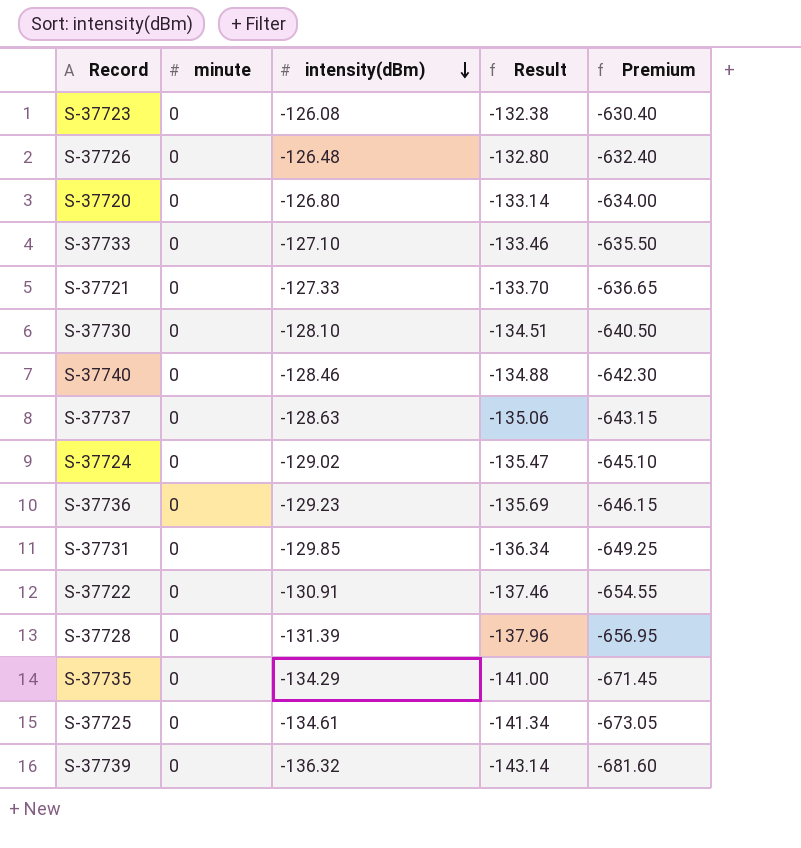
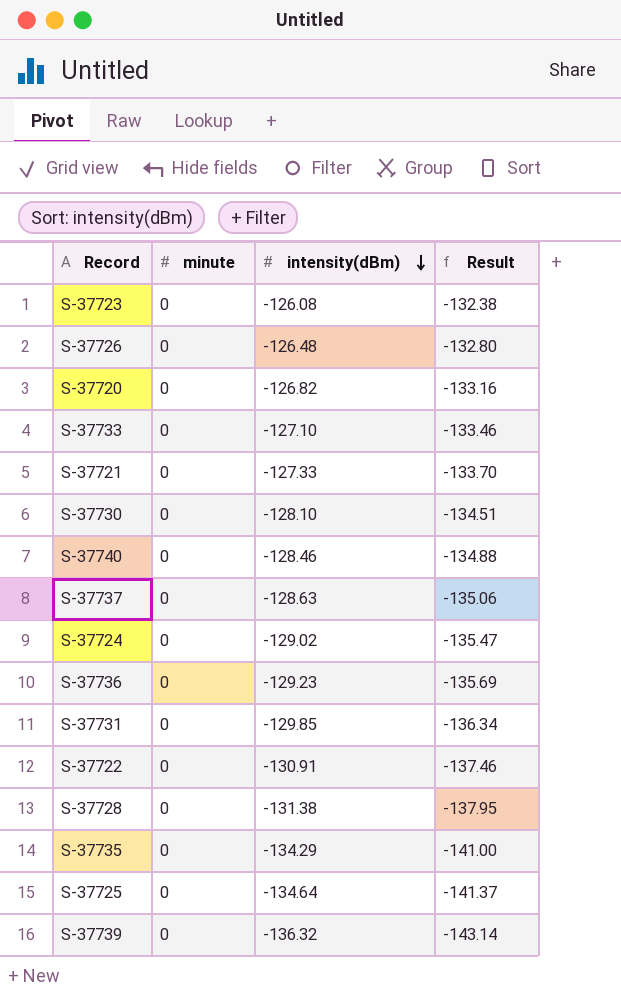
column Premium | formula: [intensity(dBm)] * 5 -> none
S-37720 | intensity(dBm): -126.80 -> -126.82
S-37720 | Result: -133.14 -> -133.16
S-37728 | intensity(dBm): -131.39 -> -131.38
S-37728 | Result: -137.96 -> -137.95
S-37725 | intensity(dBm): -134.61 -> -134.64
S-37725 | Result: -141.34 -> -141.37

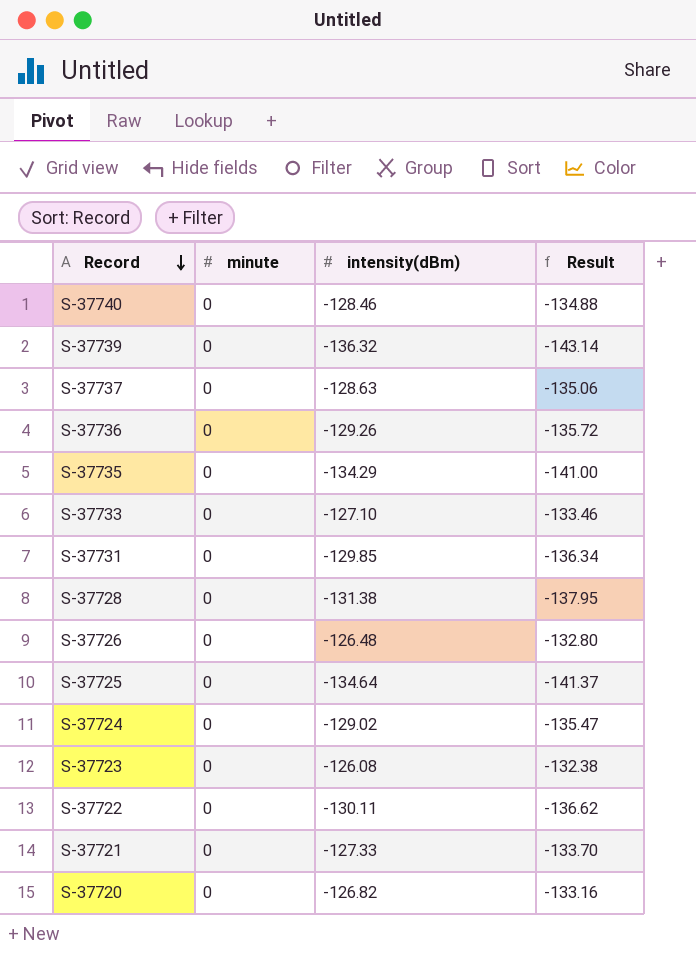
row order: intensity(dBm) descending -> Record descending
row S-37730: 0 | -128.10 | -134.51 -> none
S-37736 | intensity(dBm): -129.23 -> -129.26
S-37736 | Result: -135.69 -> -135.72
S-37722 | intensity(dBm): -130.91 -> -130.11
S-37722 | Result: -137.46 -> -136.62

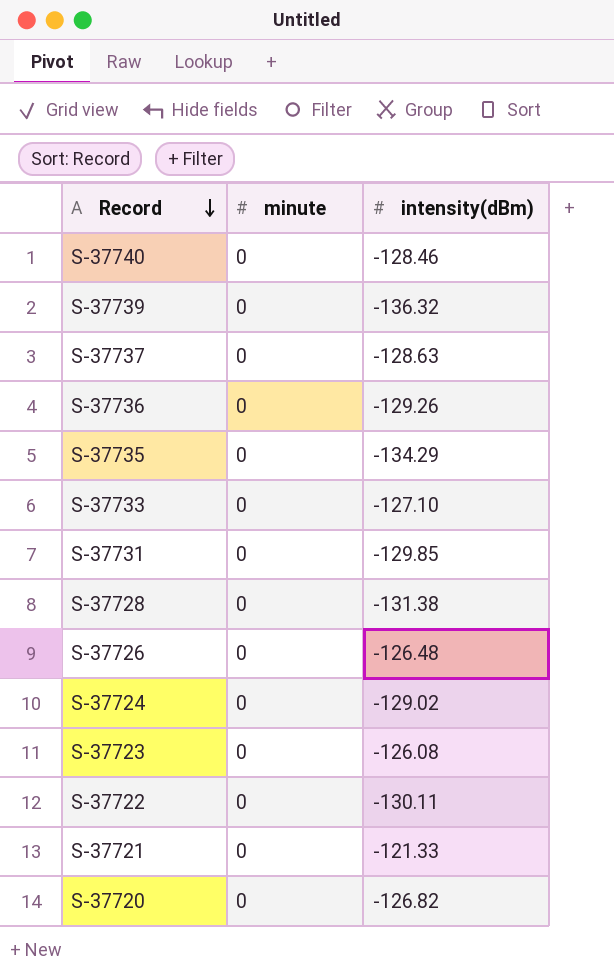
column Result | formula: [intensity(dBm)] * 1.05 -> none
row S-37725: 0 | -134.64 | -141.37 -> none
S-37721 | intensity(dBm): -127.33 -> -121.33

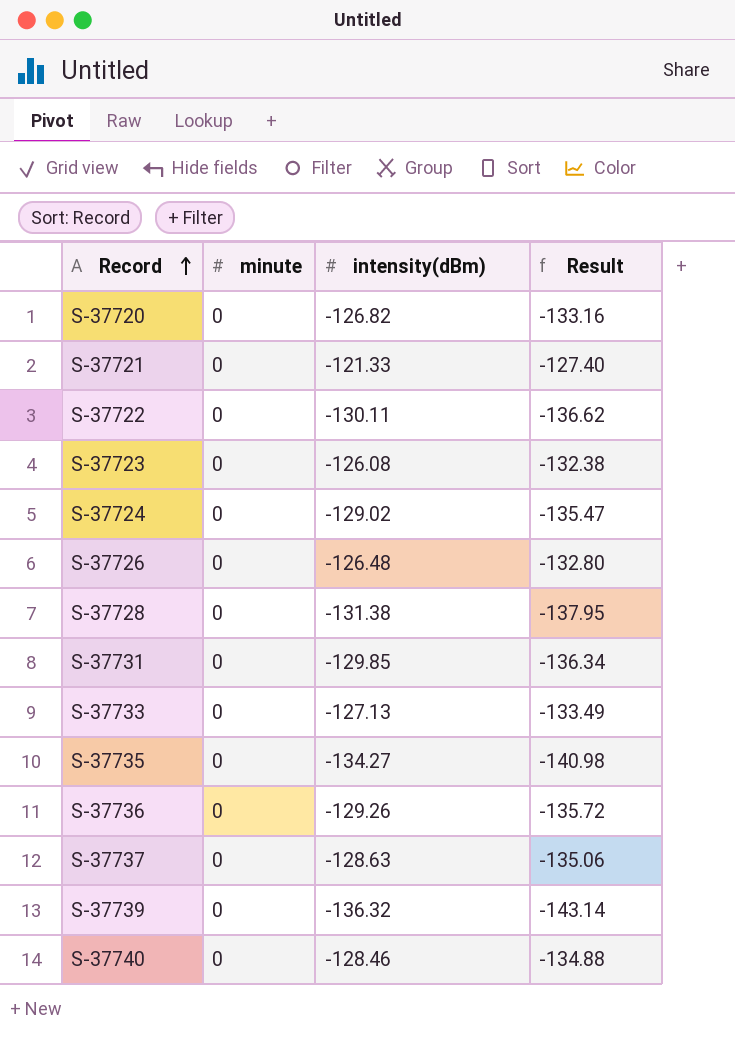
row order: Record descending -> Record ascending
column Result | formula: none -> [intensity(dBm)] * 1.05
S-37733 | intensity(dBm): -127.10 -> -127.13
S-37735 | intensity(dBm): -134.29 -> -134.27

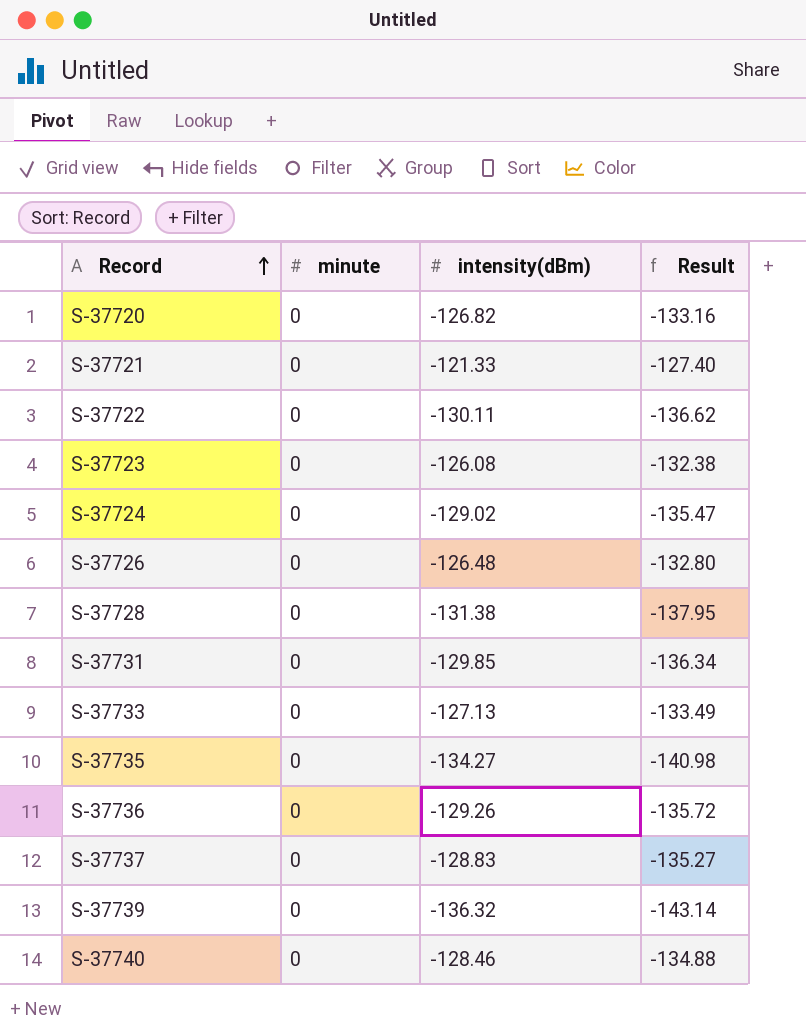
S-37737 | intensity(dBm): -128.63 -> -128.83
S-37737 | Result: -135.06 -> -135.27

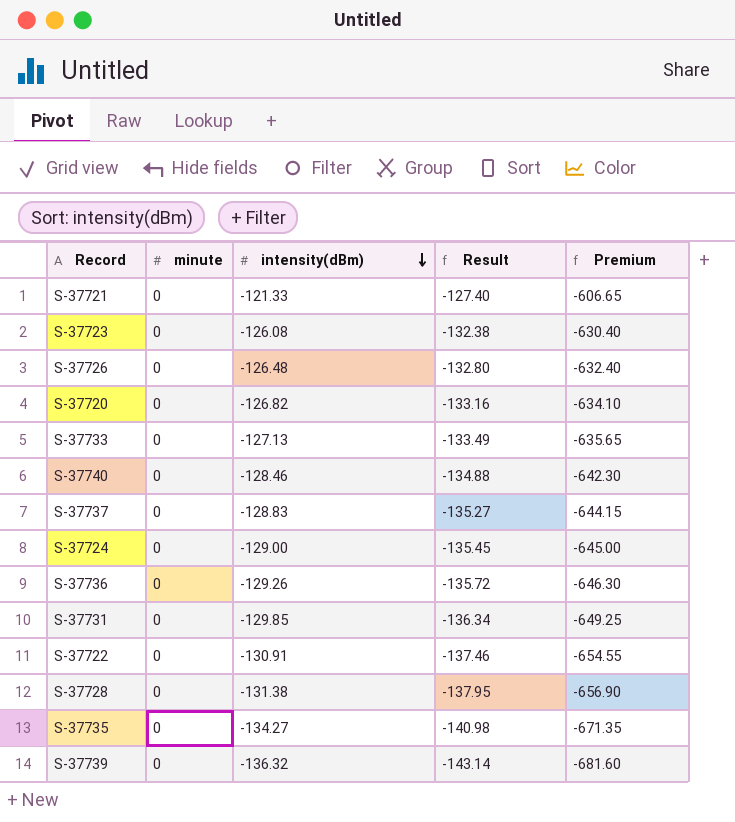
row order: Record ascending -> intensity(dBm) descending
column Premium | formula: none -> [intensity(dBm)] * 5
S-37724 | intensity(dBm): -129.02 -> -129.00
S-37724 | Result: -135.47 -> -135.45
S-37722 | intensity(dBm): -130.11 -> -130.91
S-37722 | Result: -136.62 -> -137.46

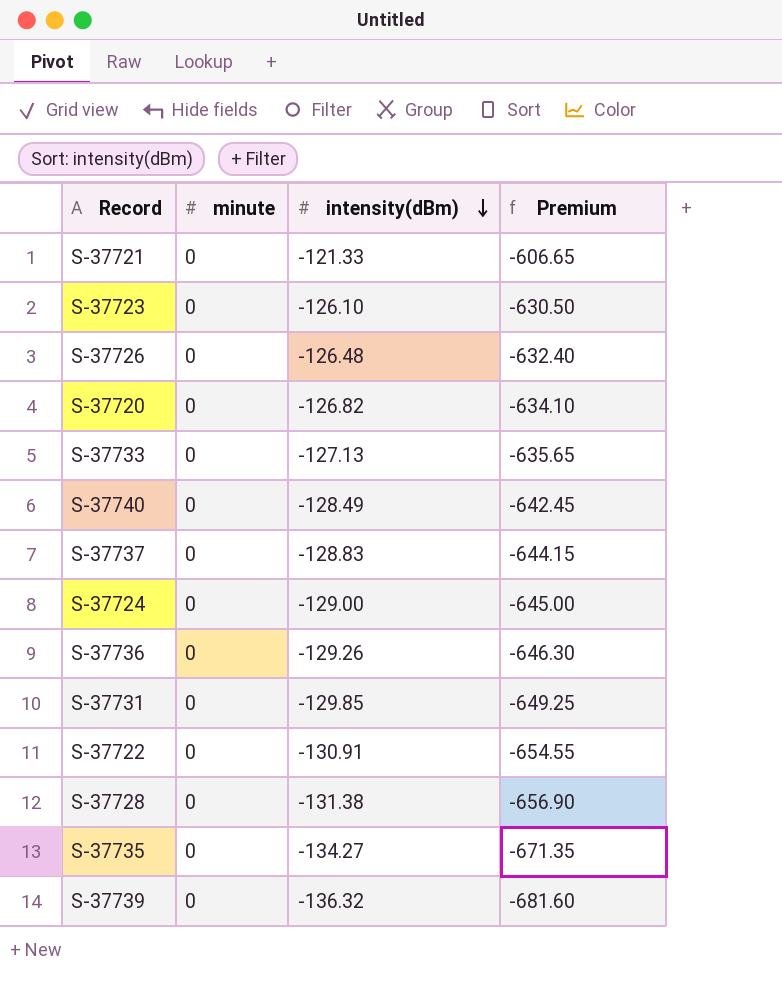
column Result | formula: [intensity(dBm)] * 1.05 -> none
S-37723 | intensity(dBm): -126.08 -> -126.10
S-37723 | Premium: -630.40 -> -630.50
S-37740 | intensity(dBm): -128.46 -> -128.49
S-37740 | Premium: -642.30 -> -642.45

